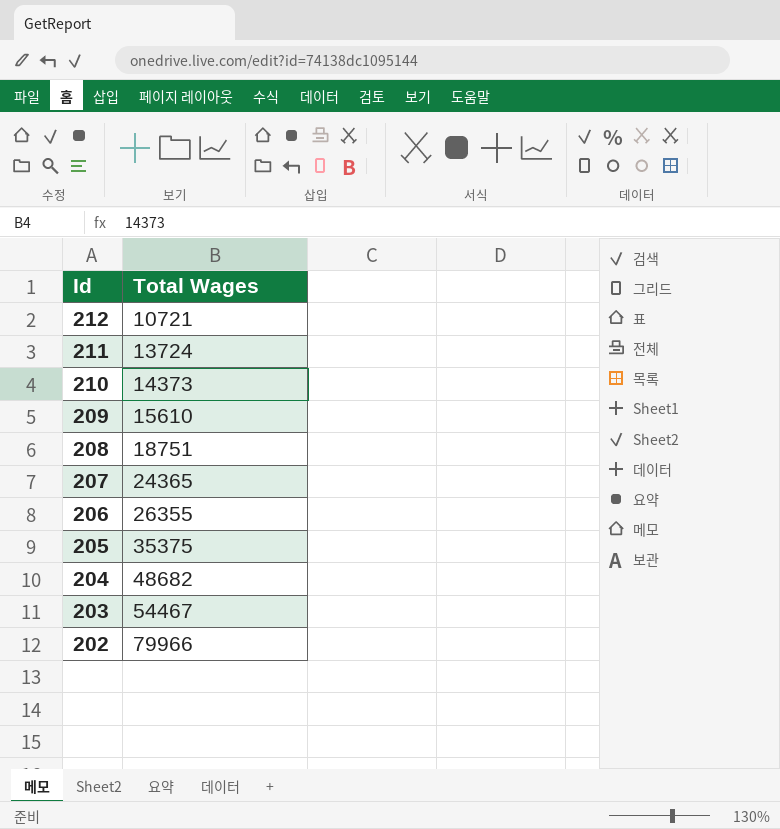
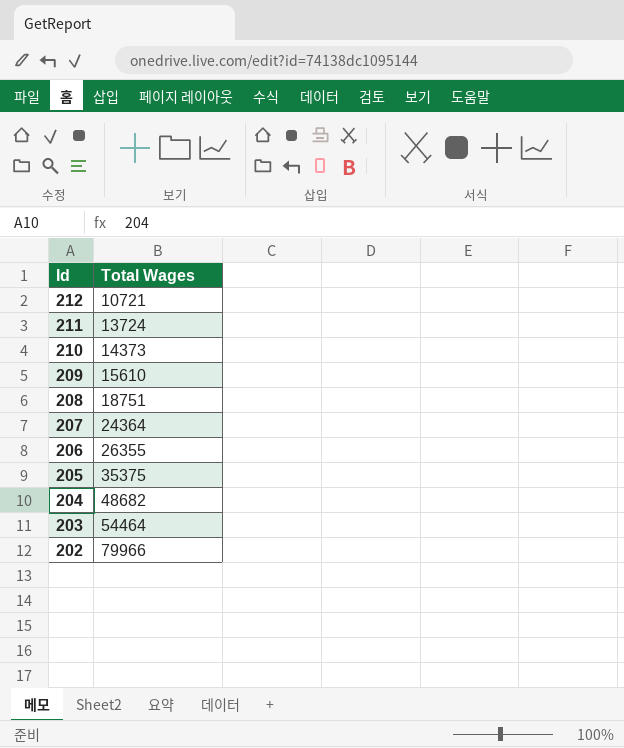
207 | Total Wages: 24365 -> 24364
203 | Total Wages: 54467 -> 54464

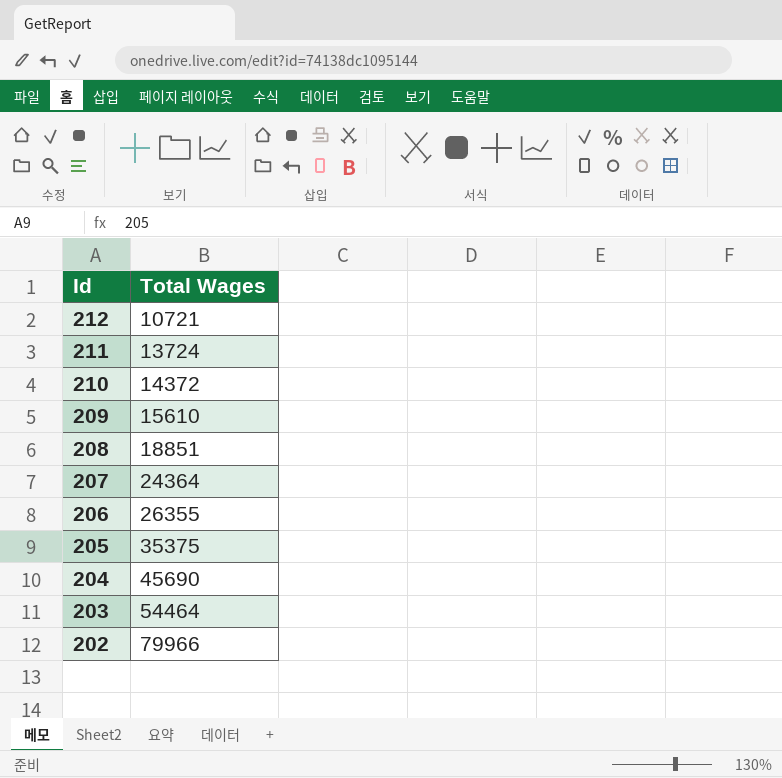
210 | Total Wages: 14373 -> 14372
208 | Total Wages: 18751 -> 18851
204 | Total Wages: 48682 -> 45690

